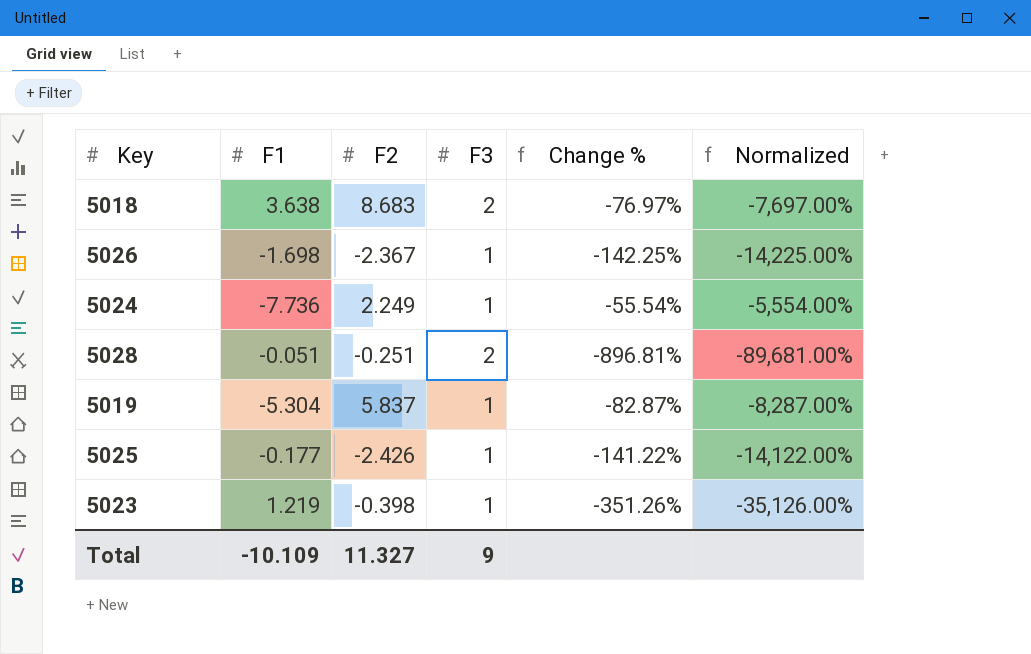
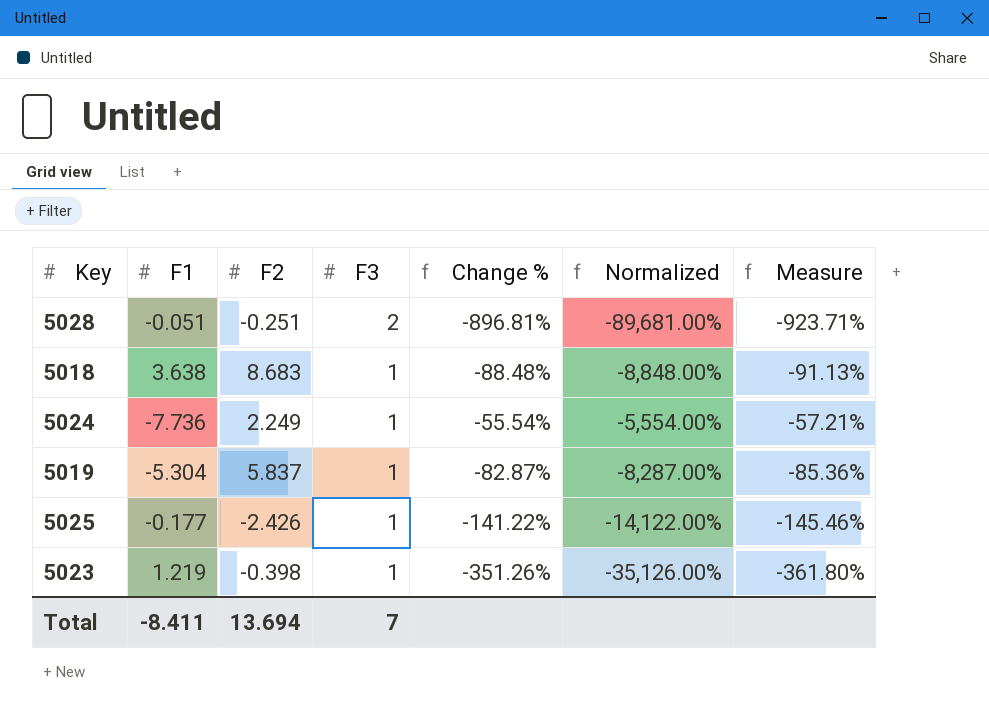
row order: none -> F3 descending
column Measure | formula: none -> [Change %] * 1.03
row 5026: -1.698 | -2.367 | 1 | -142.25% | -14,225.00% -> none
5018 | F3: 2 -> 1
5018 | Change %: -76.97% -> -88.48%
5018 | Normalized: -7,697.00% -> -8,848.00%
Total | F1: -10.109 -> -8.411
Total | F2: 11.327 -> 13.694
Total | F3: 9 -> 7

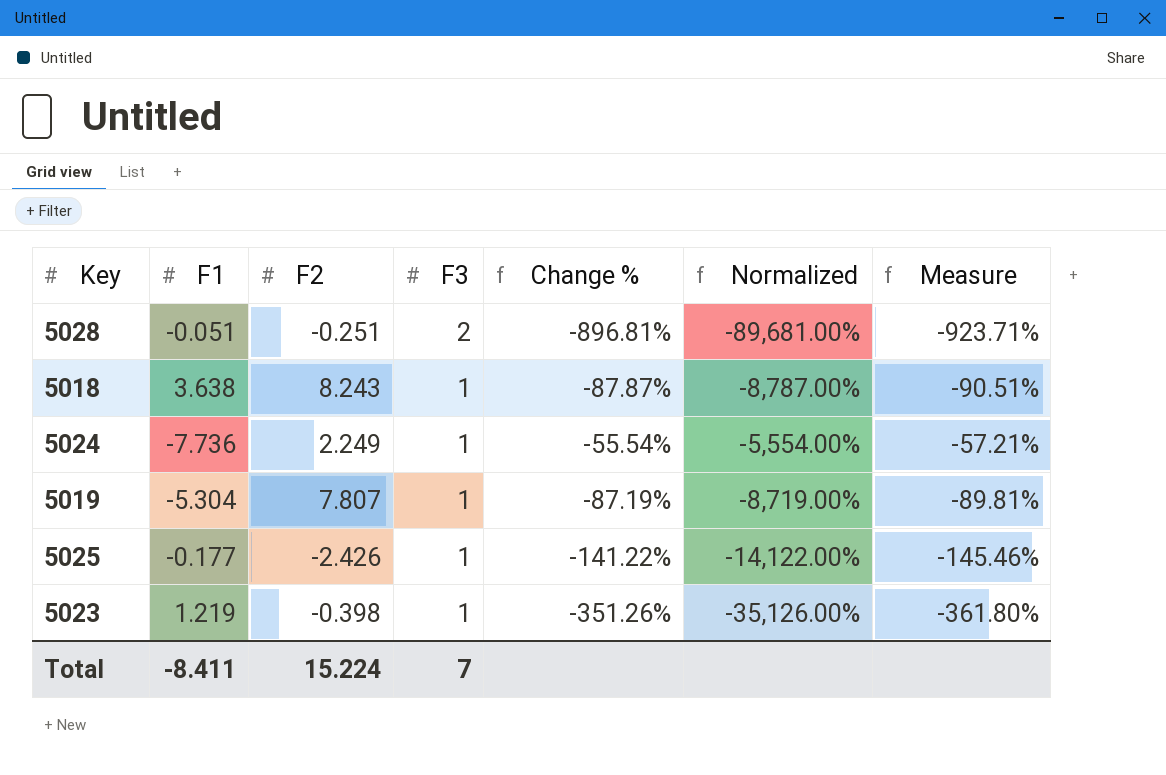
5018 | F2: 8.683 -> 8.243
5018 | Change %: -88.48% -> -87.87%
5018 | Normalized: -8,848.00% -> -8,787.00%
5018 | Measure: -91.13% -> -90.51%
5019 | F2: 5.837 -> 7.807
5019 | Change %: -82.87% -> -87.19%
5019 | Normalized: -8,287.00% -> -8,719.00%
5019 | Measure: -85.36% -> -89.81%
Total | F2: 13.694 -> 15.224

